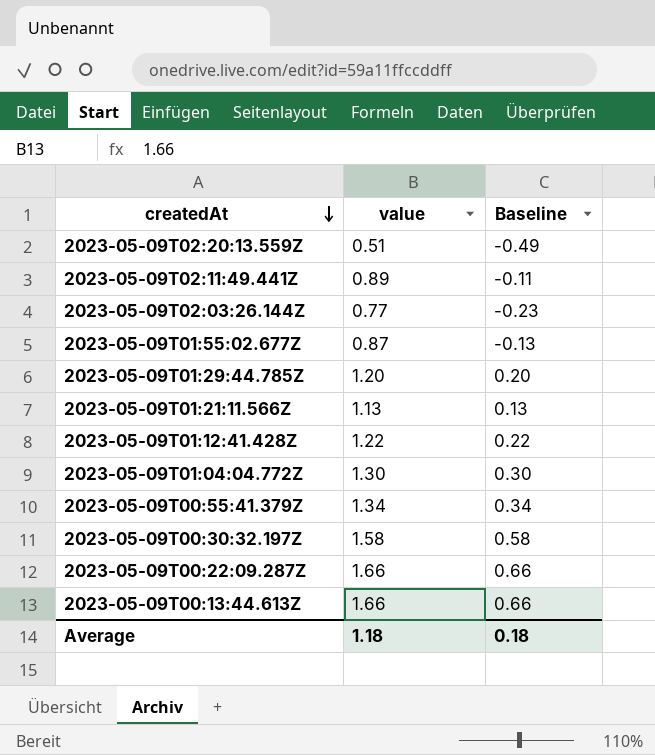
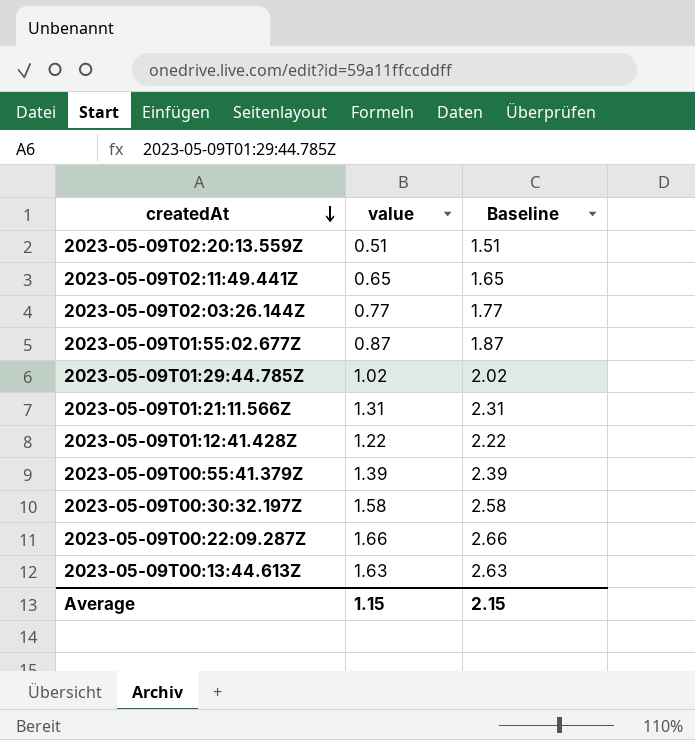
column Baseline | formula: [value] - 1 -> [value] + 1
row 2023-05-09T01:04:04.772Z: 1.30 | 0.30 -> none
2023-05-09T02:11:49.441Z | value: 0.89 -> 0.65
2023-05-09T01:29:44.785Z | value: 1.20 -> 1.02
2023-05-09T01:21:11.566Z | value: 1.13 -> 1.31
2023-05-09T00:55:41.379Z | value: 1.34 -> 1.39
2023-05-09T00:13:44.613Z | value: 1.66 -> 1.63
Average | value: 1.18 -> 1.15
Average | Baseline: 0.18 -> 2.15

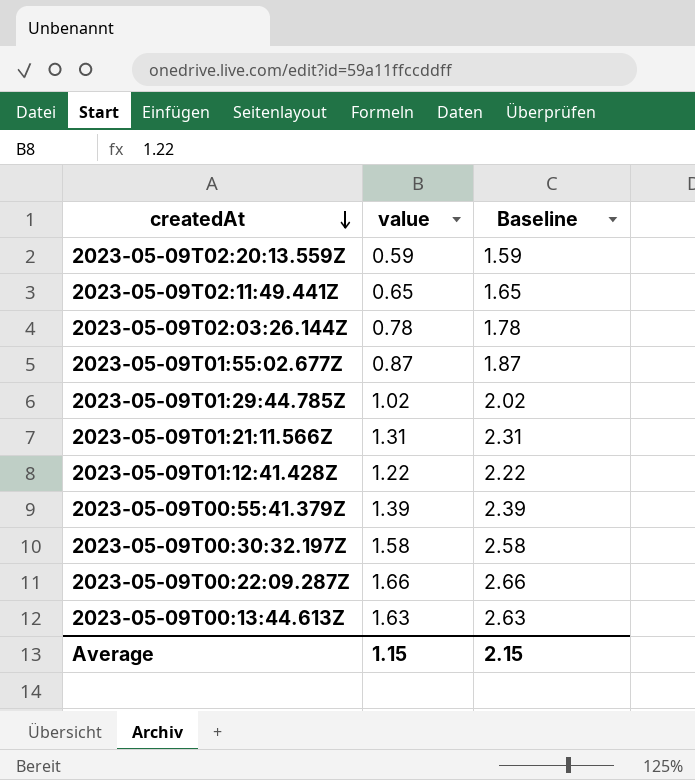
2023-05-09T02:20:13.559Z | value: 0.51 -> 0.59
2023-05-09T02:20:13.559Z | Baseline: 1.51 -> 1.59
2023-05-09T02:03:26.144Z | value: 0.77 -> 0.78
2023-05-09T02:03:26.144Z | Baseline: 1.77 -> 1.78

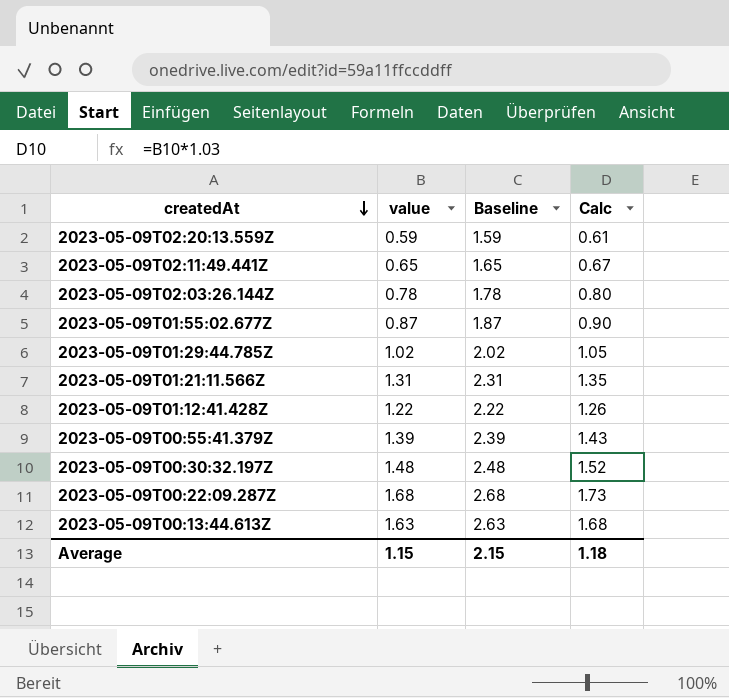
column Calc | formula: none -> [value] * 1.03
2023-05-09T00:30:32.197Z | value: 1.58 -> 1.48
2023-05-09T00:30:32.197Z | Baseline: 2.58 -> 2.48
2023-05-09T00:22:09.287Z | value: 1.66 -> 1.68
2023-05-09T00:22:09.287Z | Baseline: 2.66 -> 2.68

